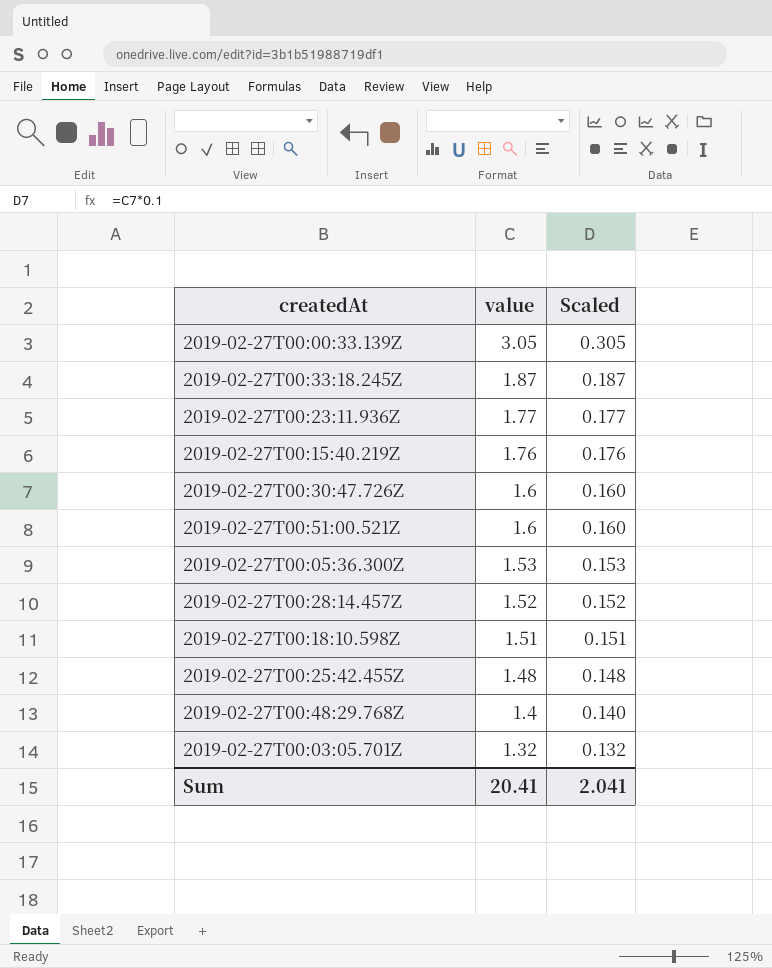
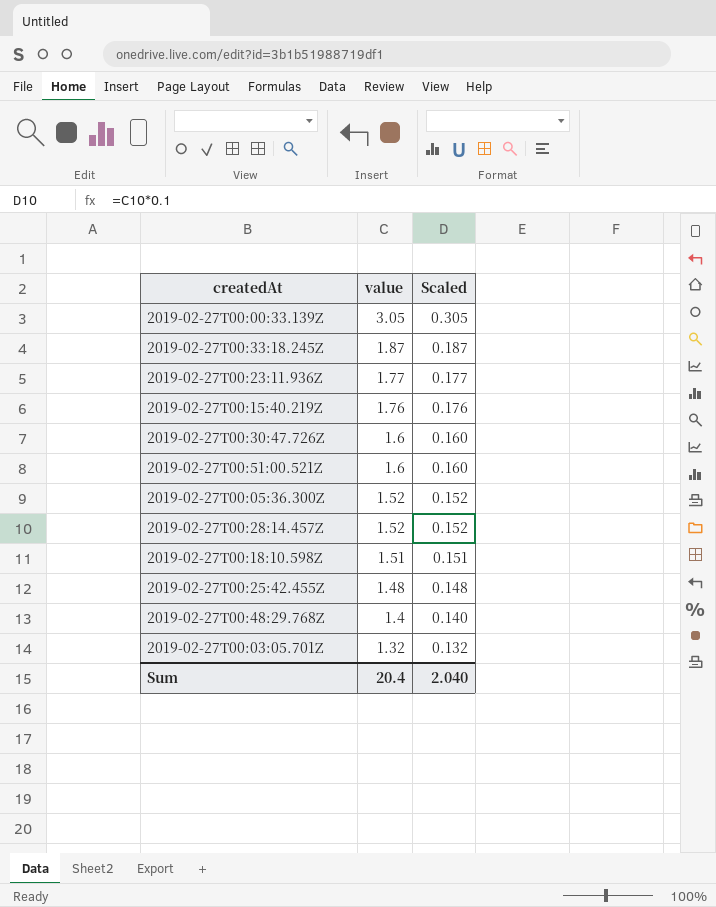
2019-02-27T00:05:36.300Z | value: 1.53 -> 1.52
2019-02-27T00:05:36.300Z | Scaled: 0.153 -> 0.152
Sum | value: 20.41 -> 20.4
Sum | Scaled: 2.041 -> 2.040

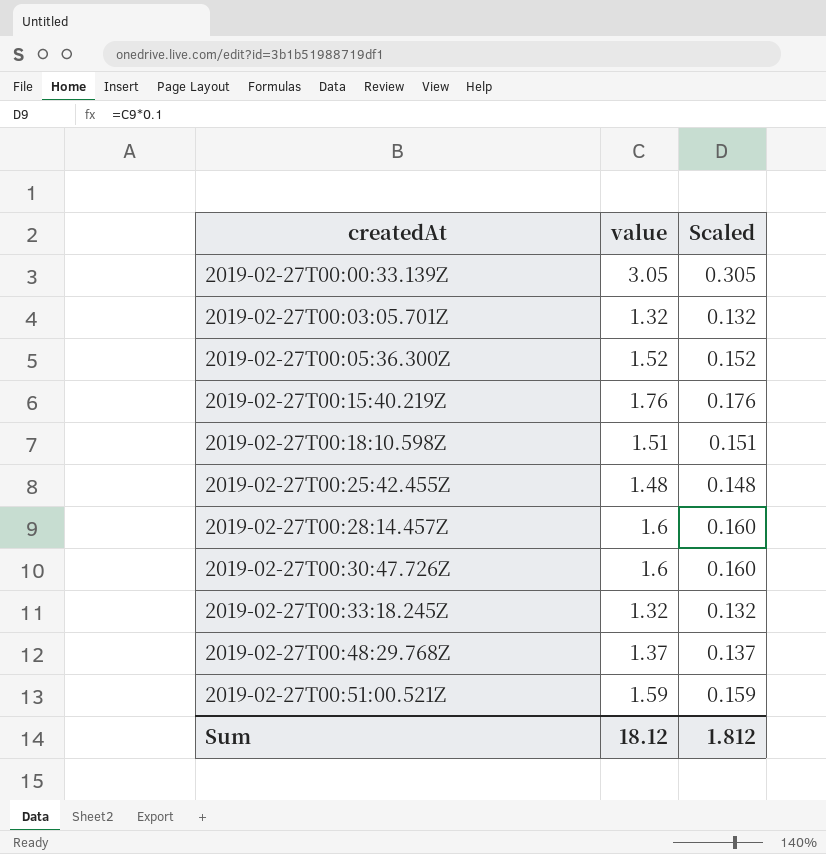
row order: value descending -> createdAt ascending
row 2019-02-27T00:23:11.936Z: 1.77 | 0.177 -> none
2019-02-27T00:28:14.457Z | value: 1.52 -> 1.6
2019-02-27T00:28:14.457Z | Scaled: 0.152 -> 0.160
2019-02-27T00:33:18.245Z | value: 1.87 -> 1.32
2019-02-27T00:33:18.245Z | Scaled: 0.187 -> 0.132
2019-02-27T00:48:29.768Z | value: 1.4 -> 1.37
2019-02-27T00:48:29.768Z | Scaled: 0.140 -> 0.137
2019-02-27T00:51:00.521Z | value: 1.6 -> 1.59
2019-02-27T00:51:00.521Z | Scaled: 0.160 -> 0.159
Sum | value: 20.4 -> 18.12
Sum | Scaled: 2.040 -> 1.812

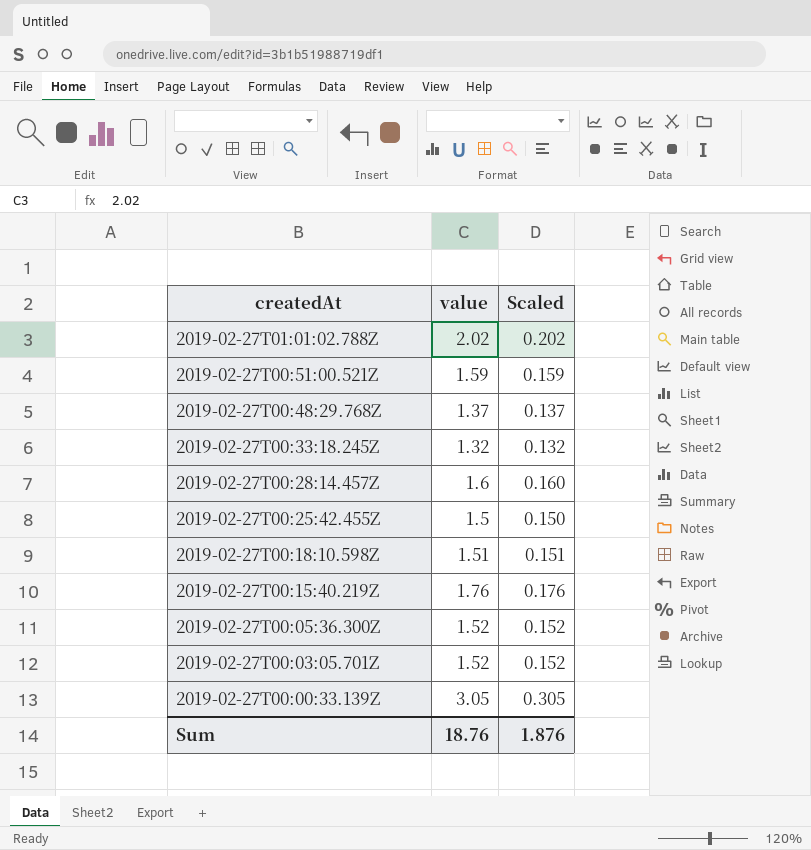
row order: createdAt ascending -> createdAt descending
row 2019-02-27T00:30:47.726Z: 1.6 | 0.160 -> none
row 2019-02-27T01:01:02.788Z: none -> 2.02 | 0.202
2019-02-27T00:25:42.455Z | value: 1.48 -> 1.5
2019-02-27T00:25:42.455Z | Scaled: 0.148 -> 0.150
2019-02-27T00:03:05.701Z | value: 1.32 -> 1.52
2019-02-27T00:03:05.701Z | Scaled: 0.132 -> 0.152
Sum | value: 18.12 -> 18.76
Sum | Scaled: 1.812 -> 1.876

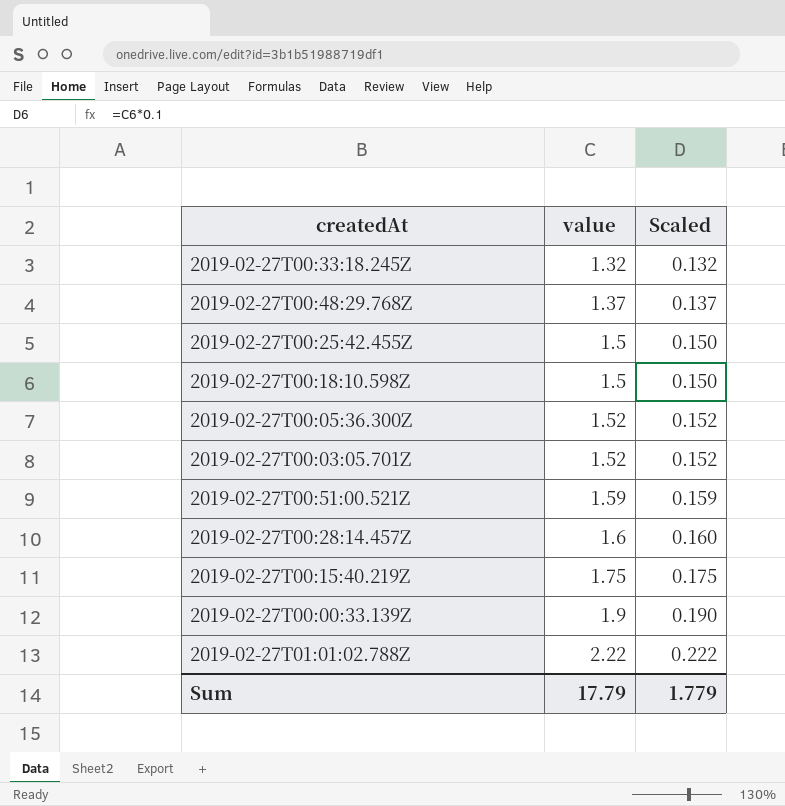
row order: createdAt descending -> value ascending
2019-02-27T00:18:10.598Z | value: 1.51 -> 1.5
2019-02-27T00:18:10.598Z | Scaled: 0.151 -> 0.150
2019-02-27T00:15:40.219Z | value: 1.76 -> 1.75
2019-02-27T00:15:40.219Z | Scaled: 0.176 -> 0.175
2019-02-27T00:00:33.139Z | value: 3.05 -> 1.9
2019-02-27T00:00:33.139Z | Scaled: 0.305 -> 0.190
2019-02-27T01:01:02.788Z | value: 2.02 -> 2.22
2019-02-27T01:01:02.788Z | Scaled: 0.202 -> 0.222
Sum | value: 18.76 -> 17.79
Sum | Scaled: 1.876 -> 1.779

